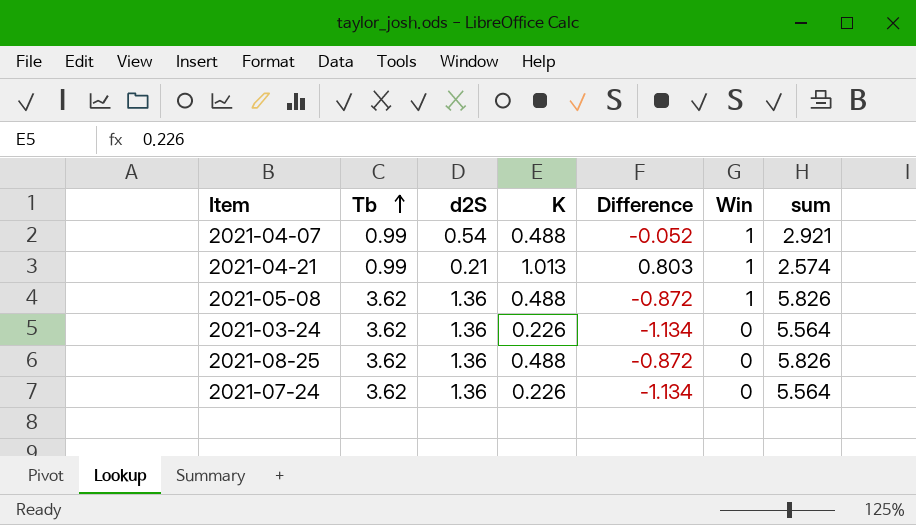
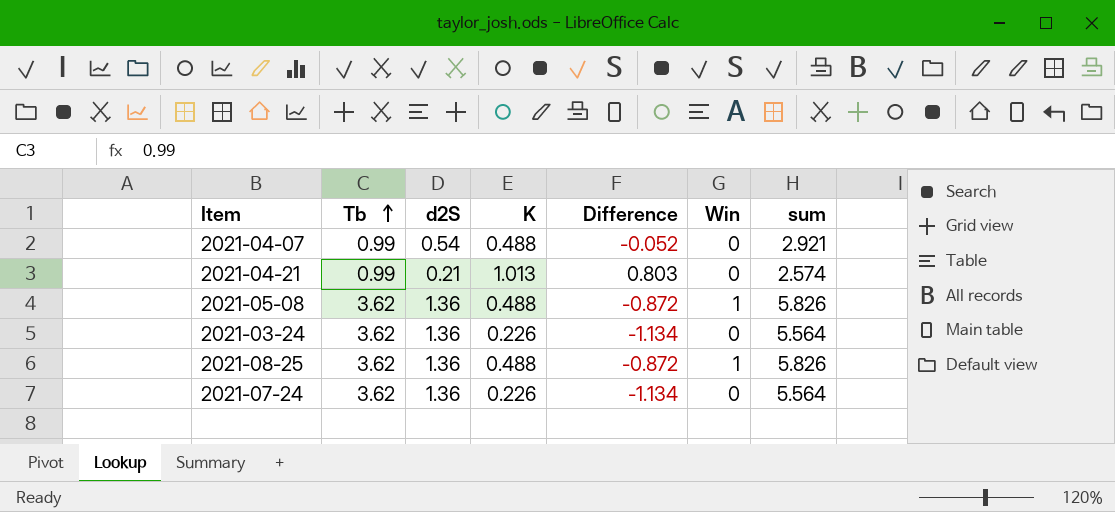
2021-04-07 | Win: 1 -> 0
2021-04-21 | Win: 1 -> 0
2021-08-25 | Win: 0 -> 1

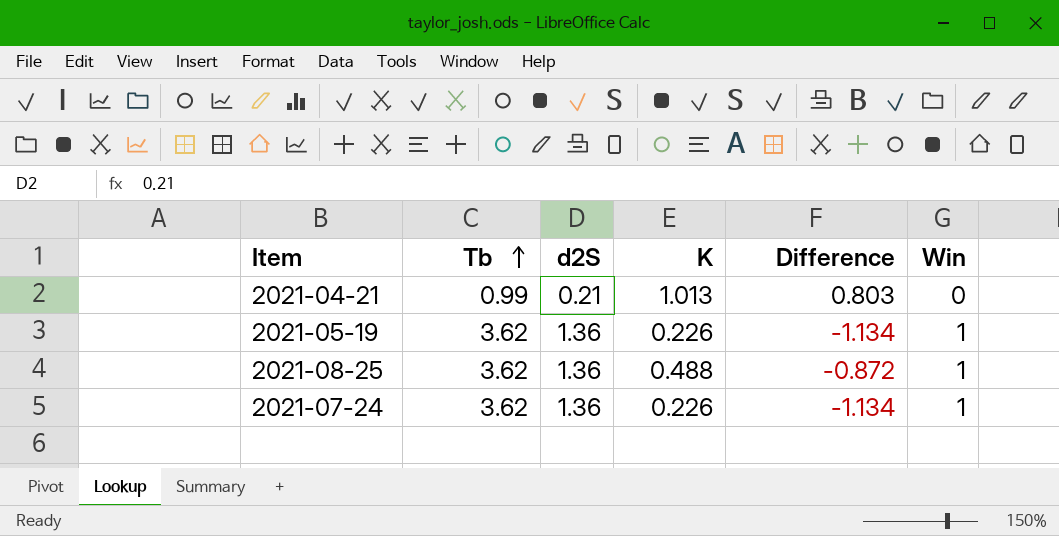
column sum | position: 7 -> none
row 2021-04-07: 0.99 | 0.54 | 0.488 | -0.052 | 0 | 2.921 -> none
row 2021-05-08: 3.62 | 1.36 | 0.488 | -0.872 | 1 | 5.826 -> none
row 2021-03-24: 3.62 | 1.36 | 0.226 | -1.134 | 0 | 5.564 -> none
row 2021-05-19: none -> 3.62 | 1.36 | 0.226 | -1.134 | 1
2021-07-24 | Win: 0 -> 1

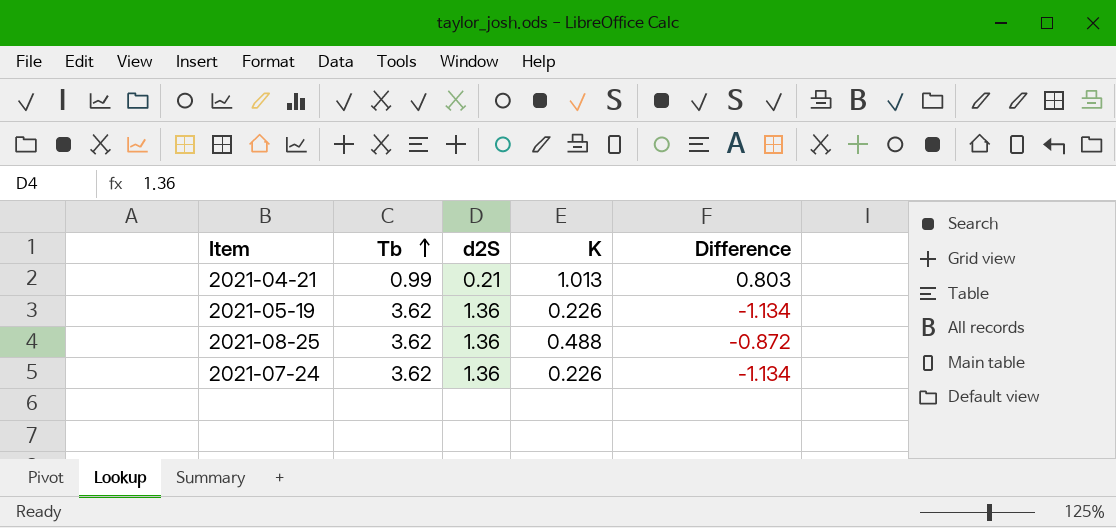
column Win | position: 6 -> none

